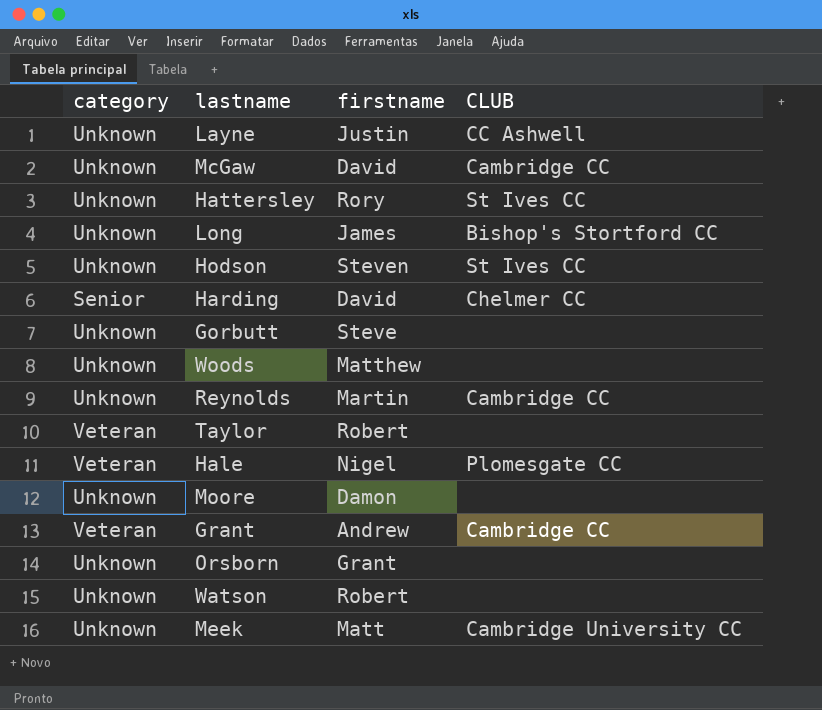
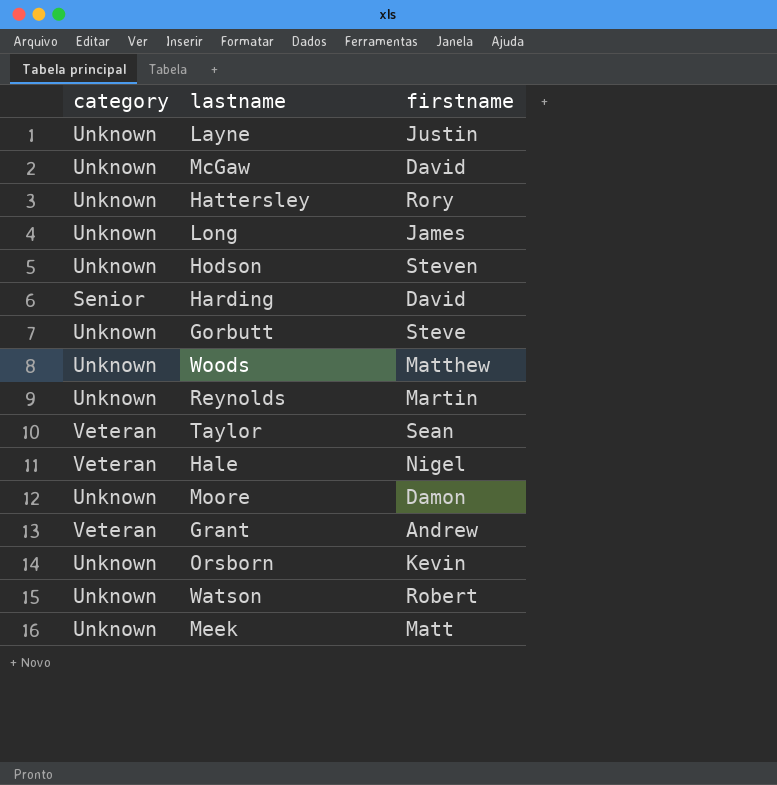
column CLUB | position: 4 -> none
Taylor | firstname: Robert -> Sean
Orsborn | firstname: Grant -> Kevin

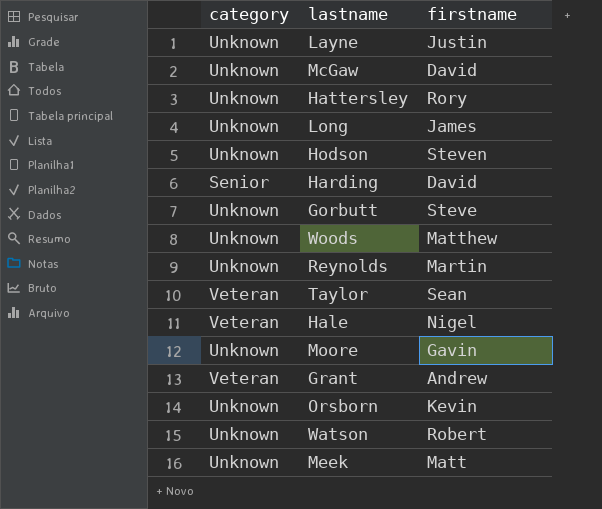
Moore | firstname: Damon -> Gavin

